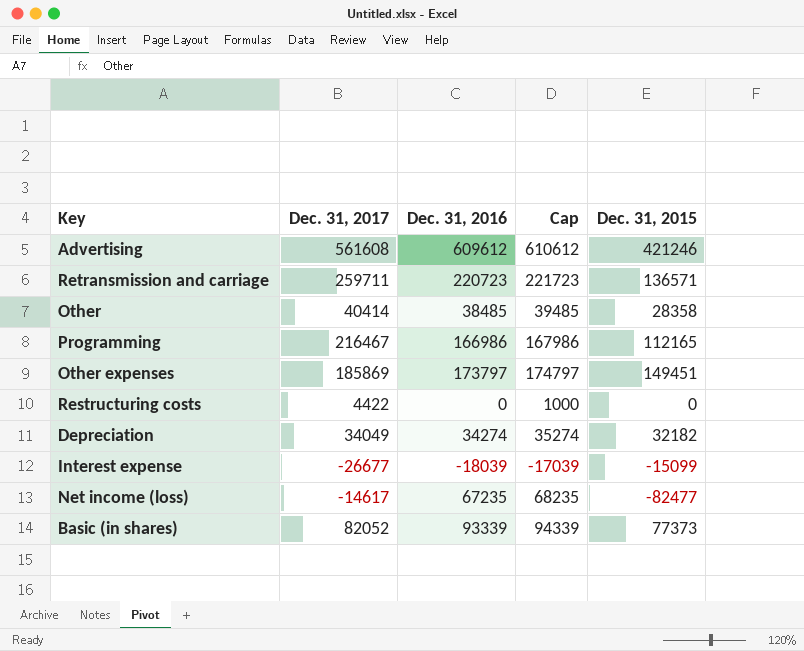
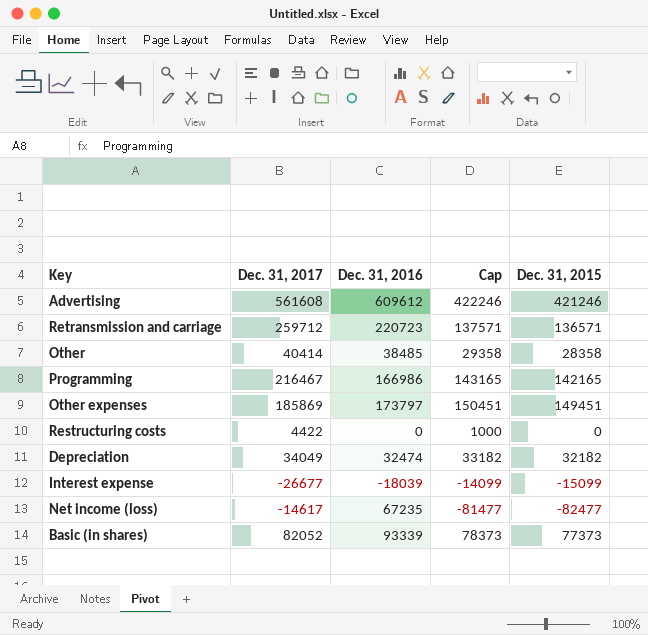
column Cap | formula: [Dec. 31, 2016] + 1000 -> [Dec. 31, 2015] + 1000
Retransmission and carriage | Dec. 31, 2017: 259711 -> 259712
Programming | Dec. 31, 2015: 112165 -> 142165
Depreciation | Dec. 31, 2016: 34274 -> 32474

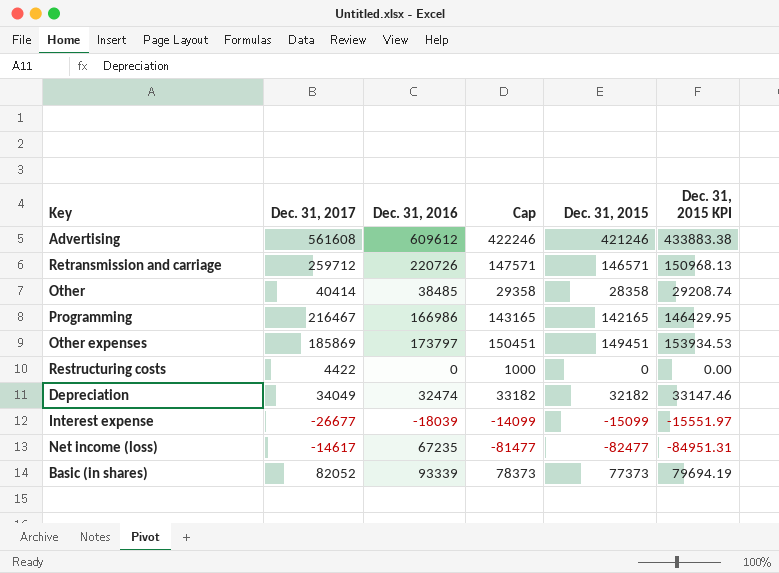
column Dec. 31, 2015 KPI | formula: none -> [Dec. 31, 2015] * 1.03
Retransmission and carriage | Dec. 31, 2016: 220723 -> 220726
Retransmission and carriage | Cap: 137571 -> 147571
Retransmission and carriage | Dec. 31, 2015: 136571 -> 146571

